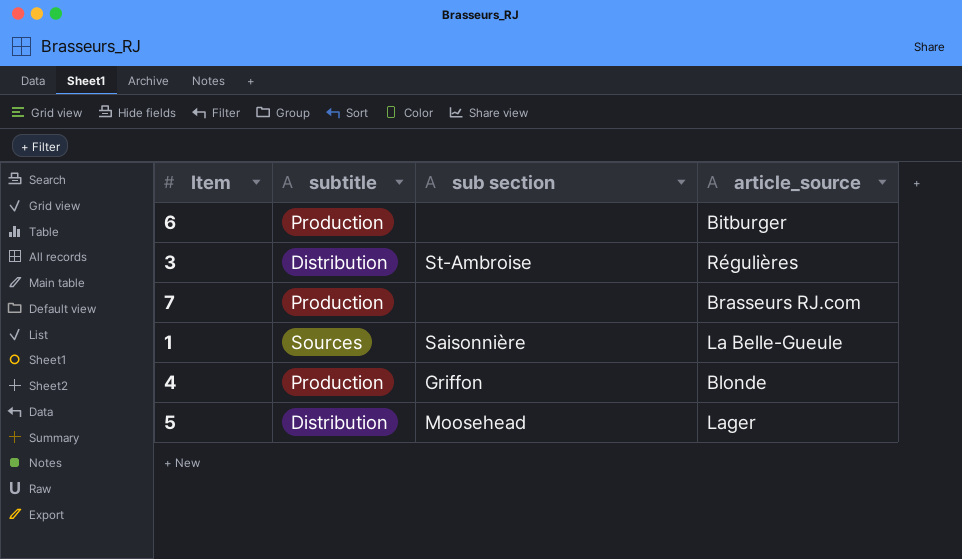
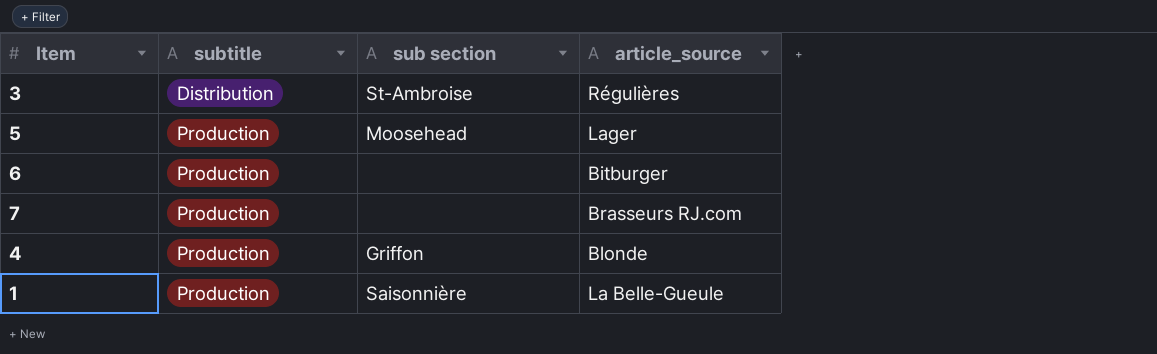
row order: none -> subtitle ascending
5 | subtitle: Distribution -> Production
1 | subtitle: Sources -> Production

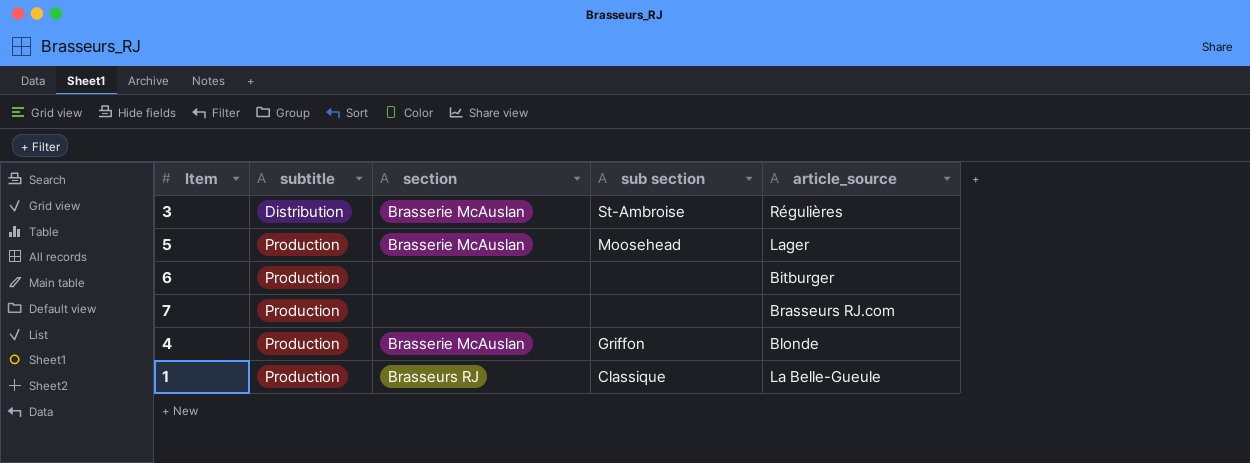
column section | position: none -> 3
1 | sub section: Saisonnière -> Classique

